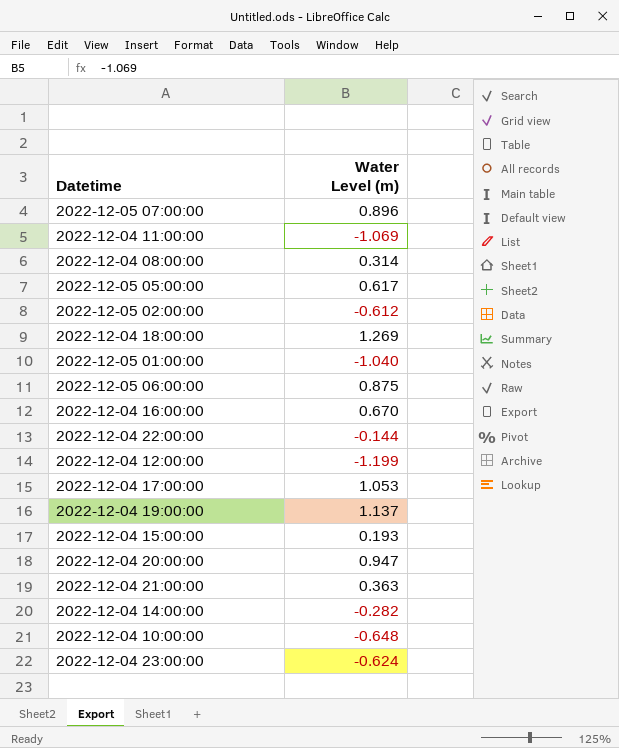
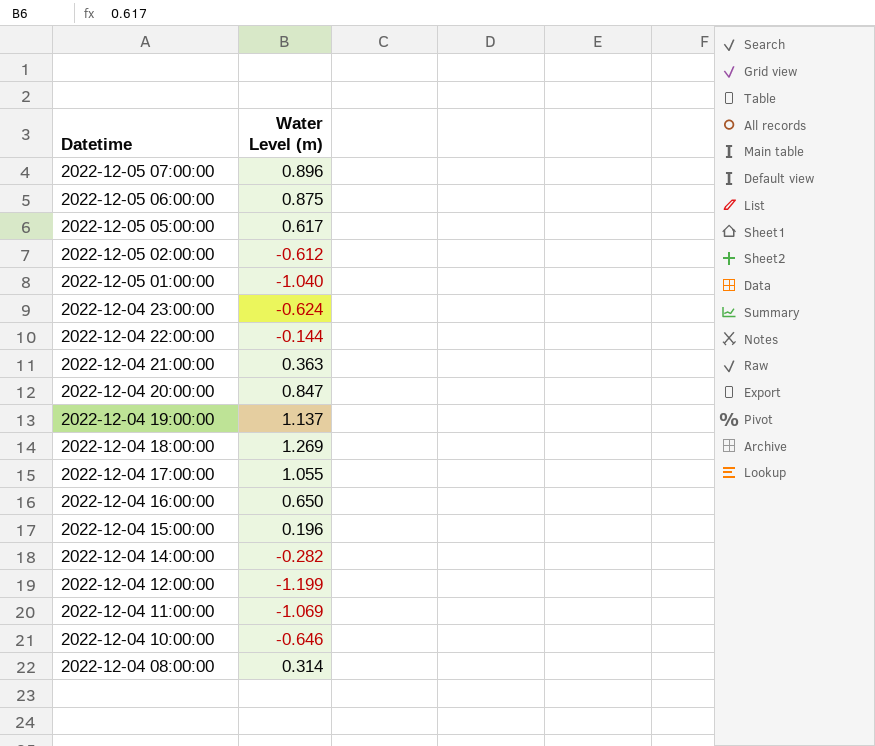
row order: none -> Datetime descending
2022-12-04 20:00:00 | Water Level (m): 0.947 -> 0.847
2022-12-04 17:00:00 | Water Level (m): 1.053 -> 1.055
2022-12-04 16:00:00 | Water Level (m): 0.670 -> 0.650
2022-12-04 15:00:00 | Water Level (m): 0.193 -> 0.196
2022-12-04 10:00:00 | Water Level (m): -0.648 -> -0.646

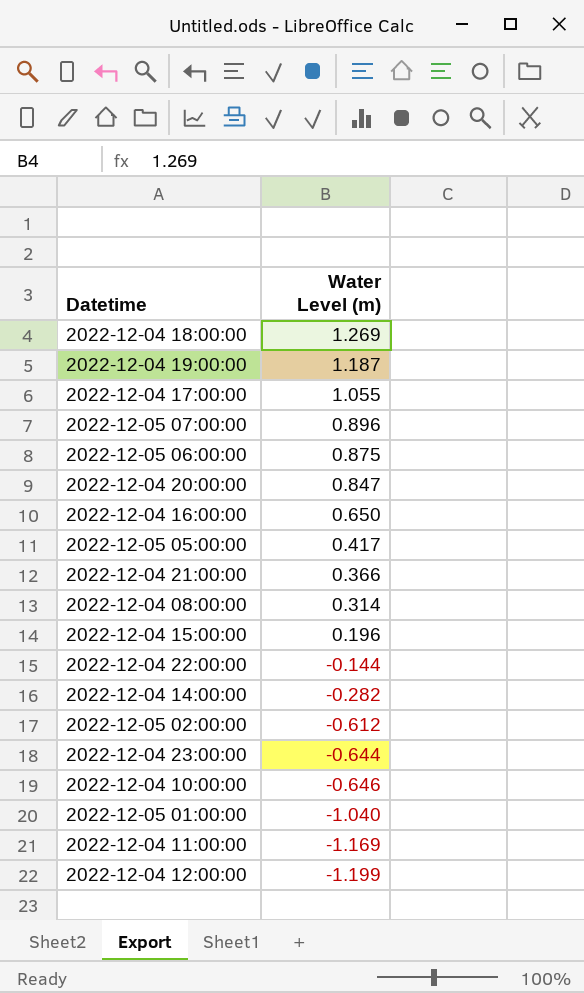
row order: Datetime descending -> Water Level (m) descending
2022-12-04 19:00:00 | Water Level (m): 1.137 -> 1.187
2022-12-05 05:00:00 | Water Level (m): 0.617 -> 0.417
2022-12-04 21:00:00 | Water Level (m): 0.363 -> 0.366
2022-12-04 23:00:00 | Water Level (m): -0.624 -> -0.644
2022-12-04 11:00:00 | Water Level (m): -1.069 -> -1.169

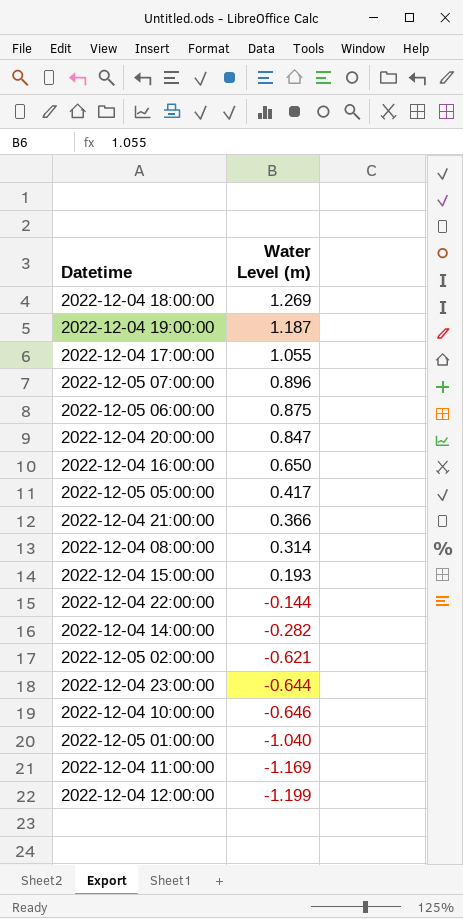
2022-12-04 15:00:00 | Water Level (m): 0.196 -> 0.193
2022-12-05 02:00:00 | Water Level (m): -0.612 -> -0.621

